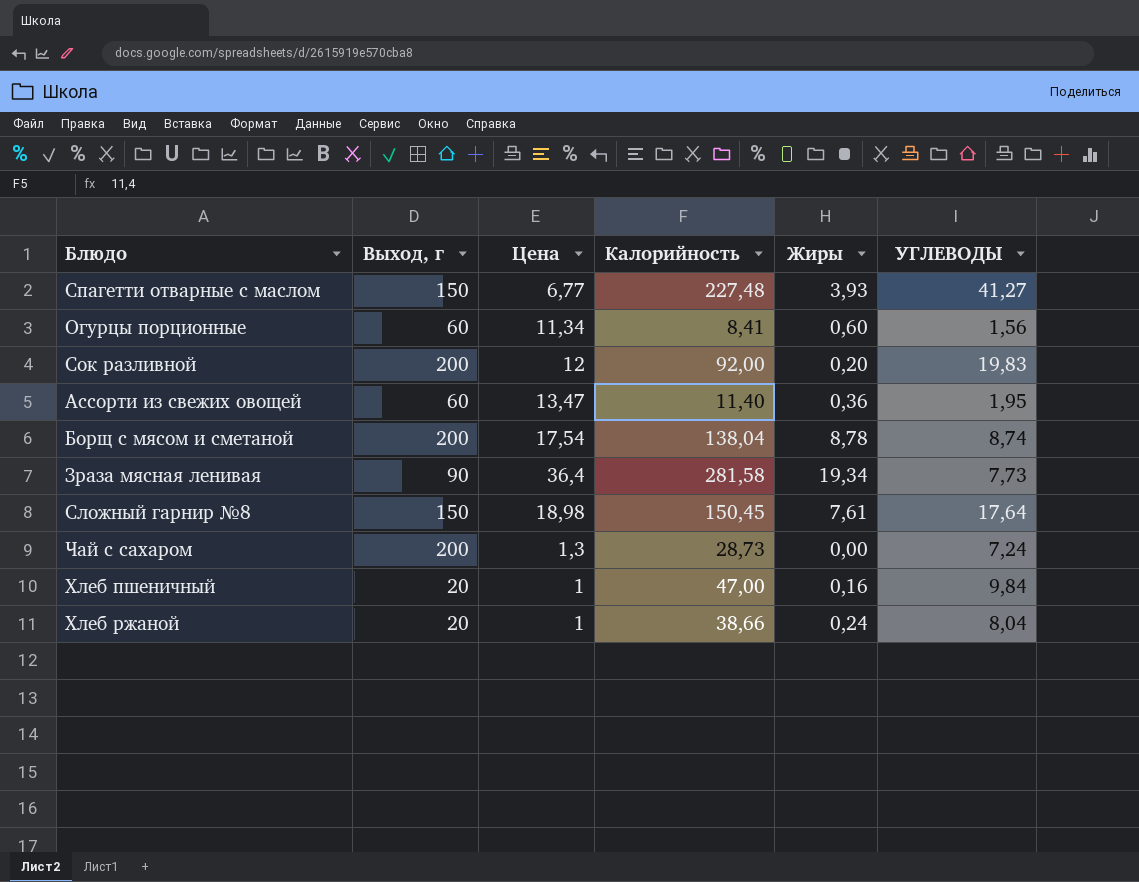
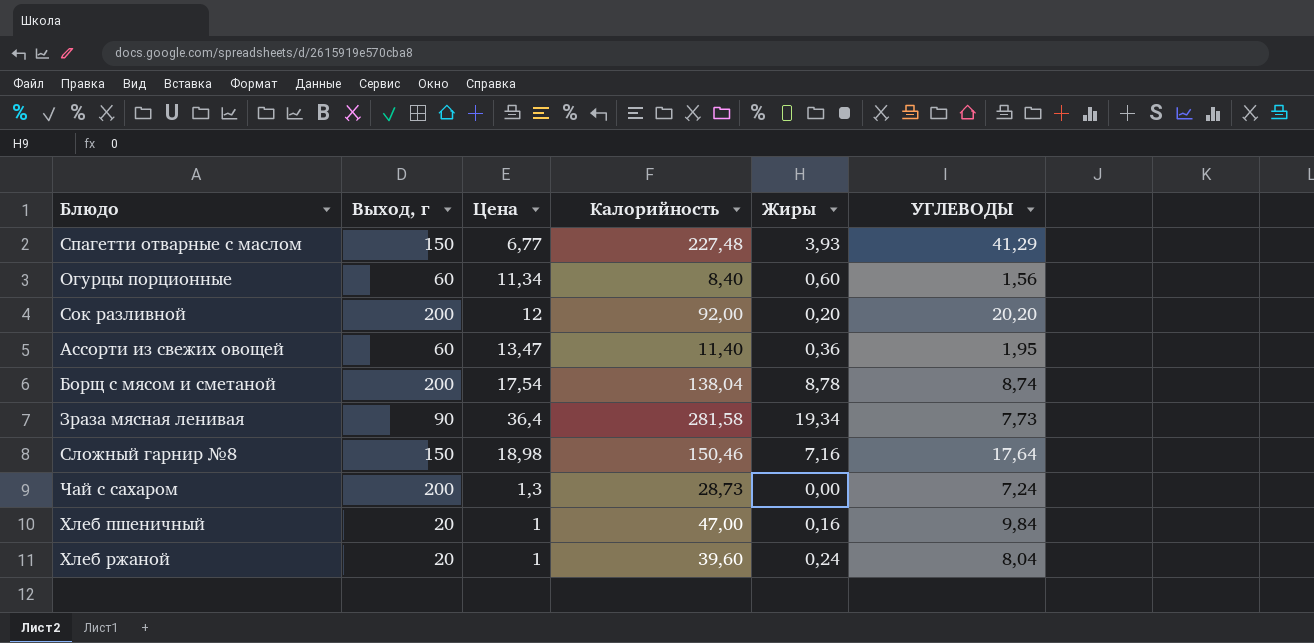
Спагетти отварные с маслом | УГЛЕВОДЫ: 41,27 -> 41,29
Огурцы порционные | Калорийность: 8,41 -> 8,40
Сок разливной | УГЛЕВОДЫ: 19,83 -> 20,20
Сложный гарнир №8 | Калорийность: 150,45 -> 150,46
Сложный гарнир №8 | Жиры: 7,61 -> 7,16
Хлеб ржаной | Калорийность: 38,66 -> 39,60

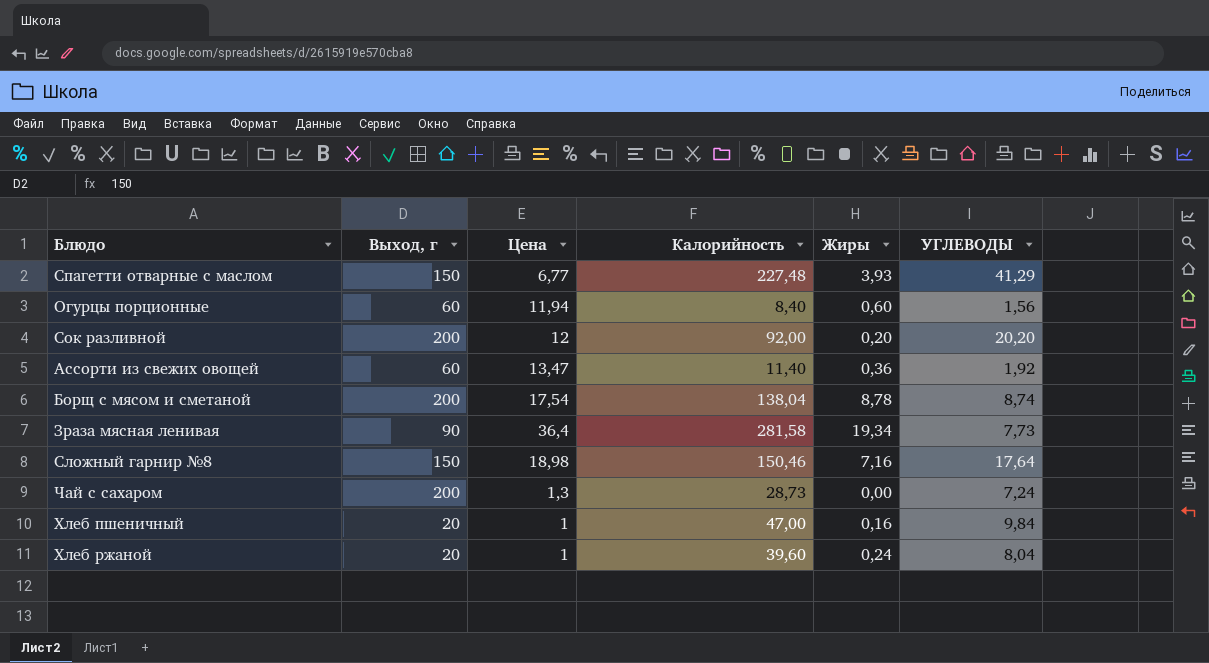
Огурцы порционные | Цена: 11,34 -> 11,94
Ассорти из свежих овощей | УГЛЕВОДЫ: 1,95 -> 1,92

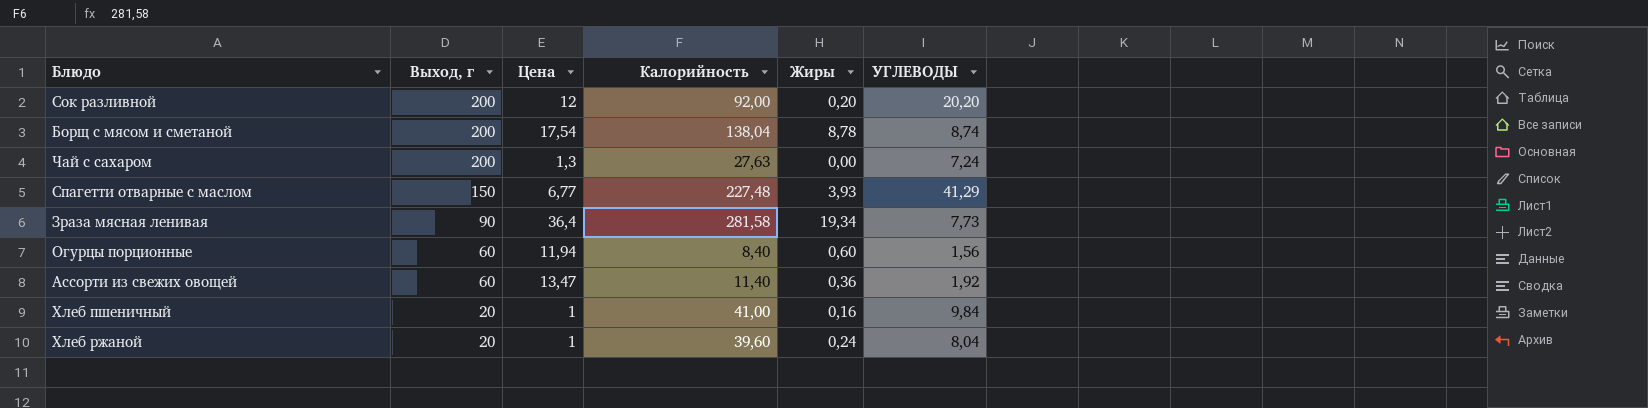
row order: none -> Выход, г descending
row Сложный гарнир №8: 150 | 18,98 | 150,46 | 7,16 | 17,64 -> none
Чай с сахаром | Калорийность: 28,73 -> 27,63
Хлеб пшеничный | Калорийность: 47,00 -> 41,00

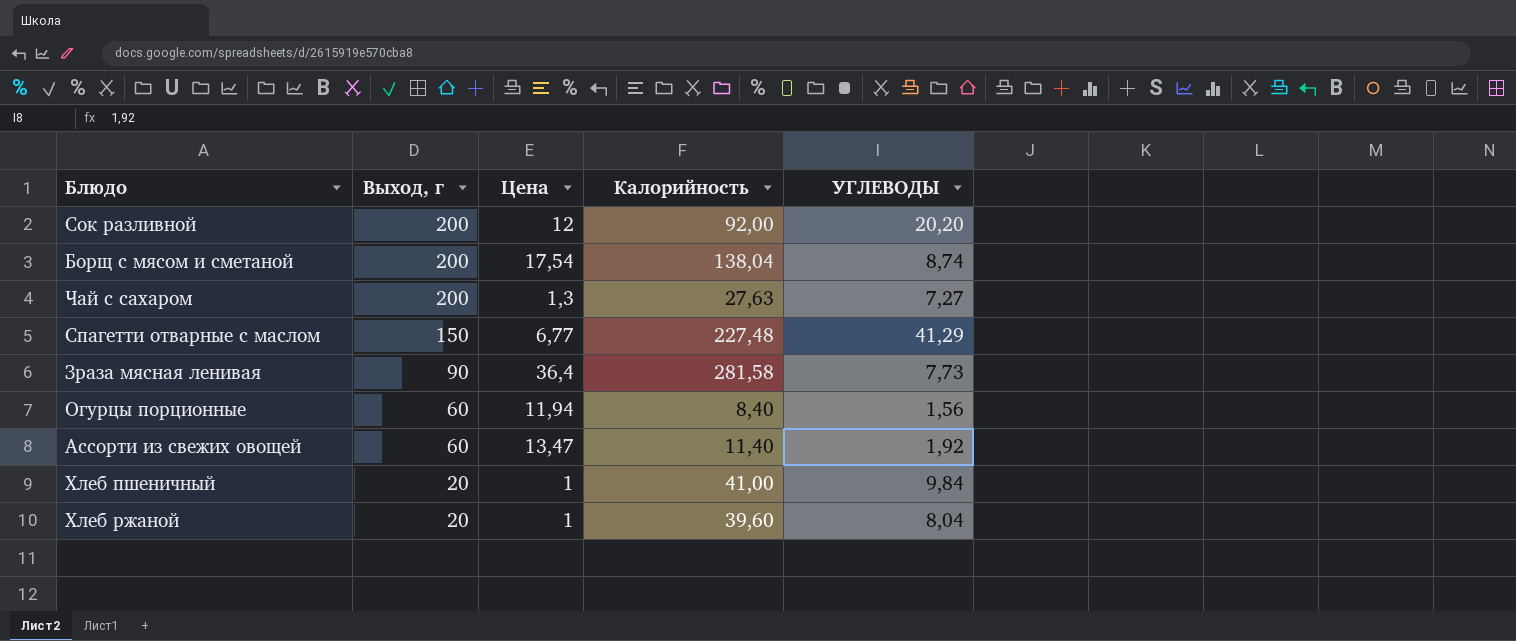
column Жиры | position: 5 -> none
Чай с сахаром | УГЛЕВОДЫ: 7,24 -> 7,27

